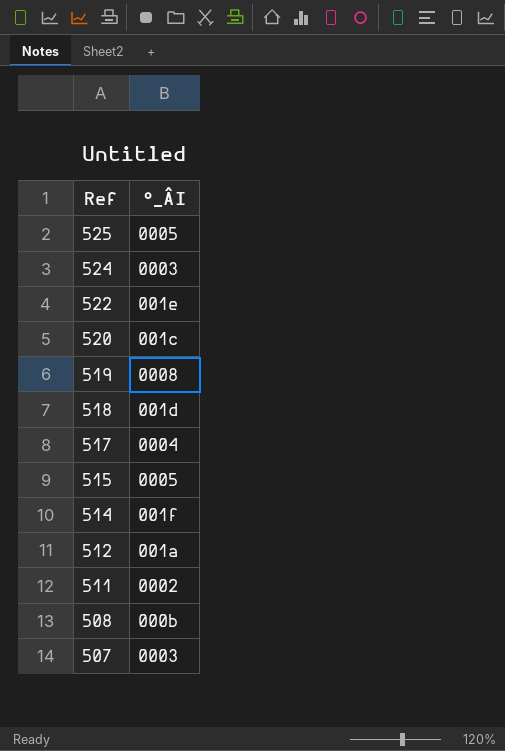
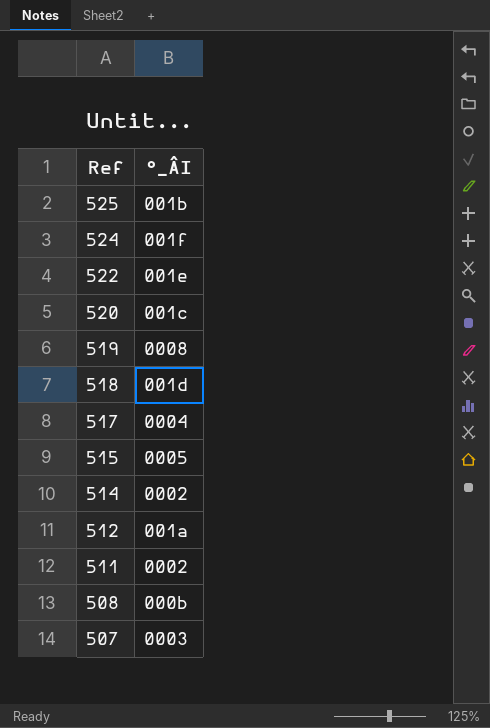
525 | °_ÂI: 0005 -> 001b
524 | °_ÂI: 0003 -> 001f
514 | °_ÂI: 001f -> 0002

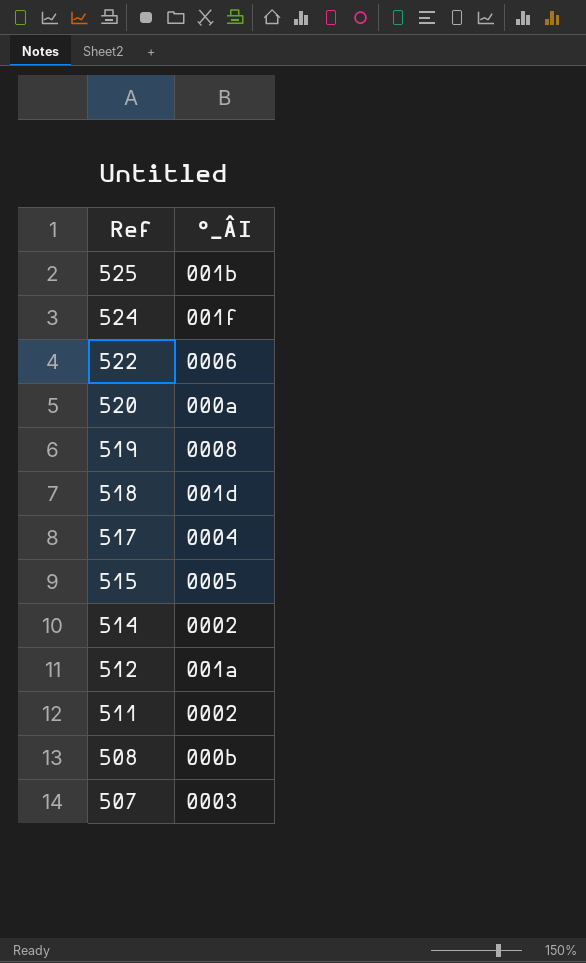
522 | °_ÂI: 001e -> 0006
520 | °_ÂI: 001c -> 000a

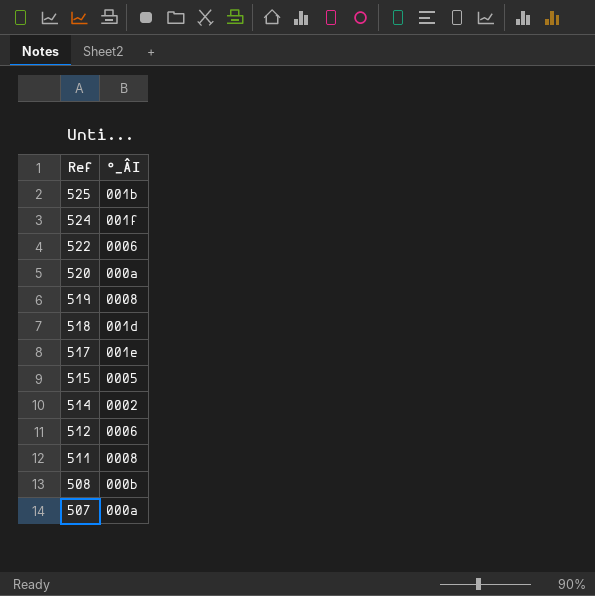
517 | °_ÂI: 0004 -> 001e
512 | °_ÂI: 001a -> 0006
511 | °_ÂI: 0002 -> 0008
507 | °_ÂI: 0003 -> 000a

